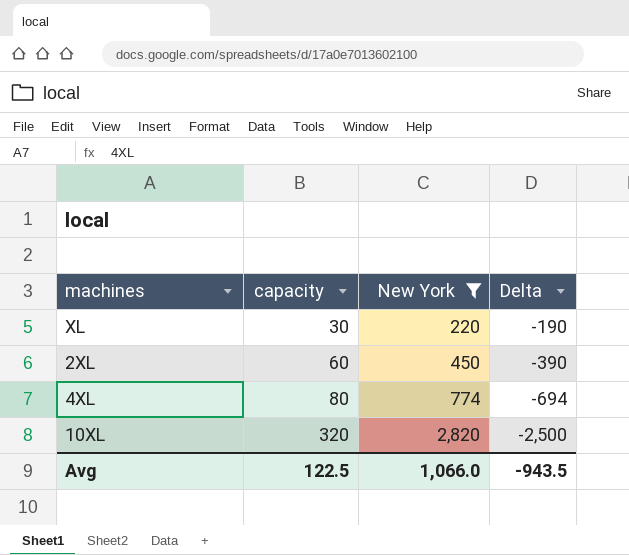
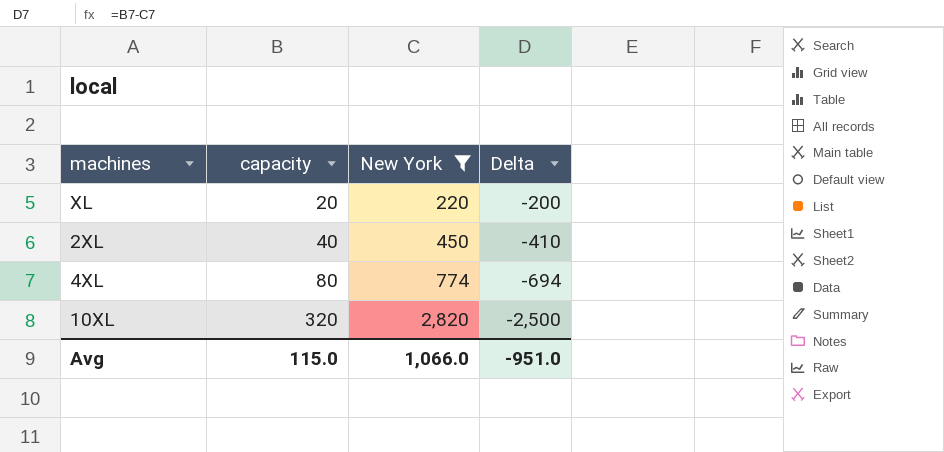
XL | capacity: 30 -> 20
XL | Delta: -190 -> -200
2XL | capacity: 60 -> 40
2XL | Delta: -390 -> -410
Avg | capacity: 122.5 -> 115.0
Avg | Delta: -943.5 -> -951.0

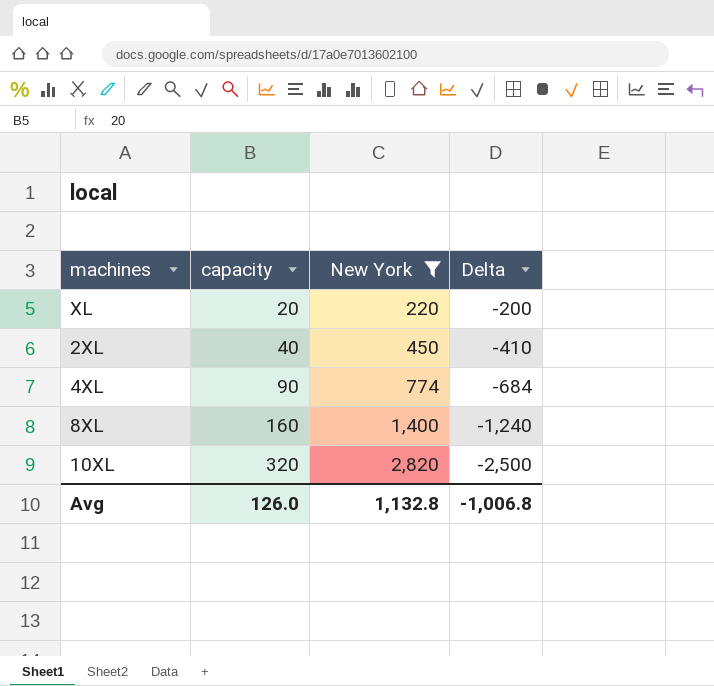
4XL | capacity: 80 -> 90
4XL | Delta: -694 -> -684
row 8XL: none -> 160 | 1,400 | -1,240
Avg | capacity: 115.0 -> 126.0
Avg | New York: 1,066.0 -> 1,132.8
Avg | Delta: -951.0 -> -1,006.8

